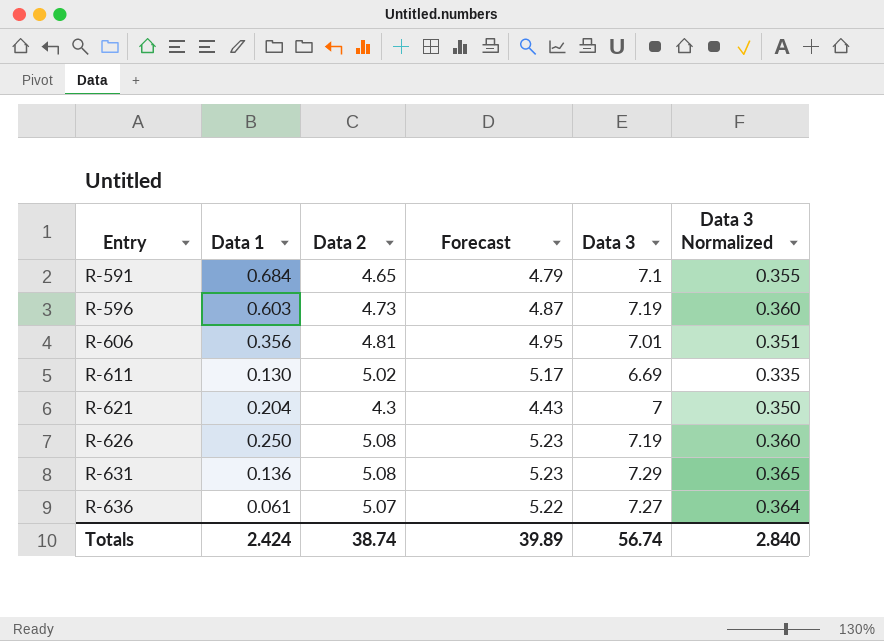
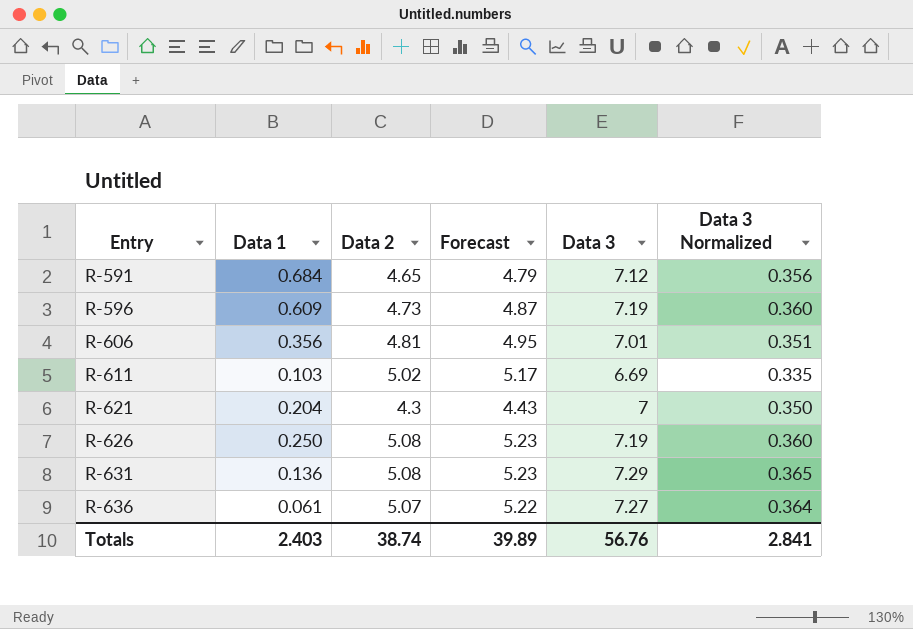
R-591 | Data 3: 7.1 -> 7.12
R-591 | Data 3 Normalized: 0.355 -> 0.356
R-596 | Data 1: 0.603 -> 0.609
R-611 | Data 1: 0.130 -> 0.103
Totals | Data 1: 2.424 -> 2.403
Totals | Data 3: 56.74 -> 56.76
Totals | Data 3 Normalized: 2.840 -> 2.841

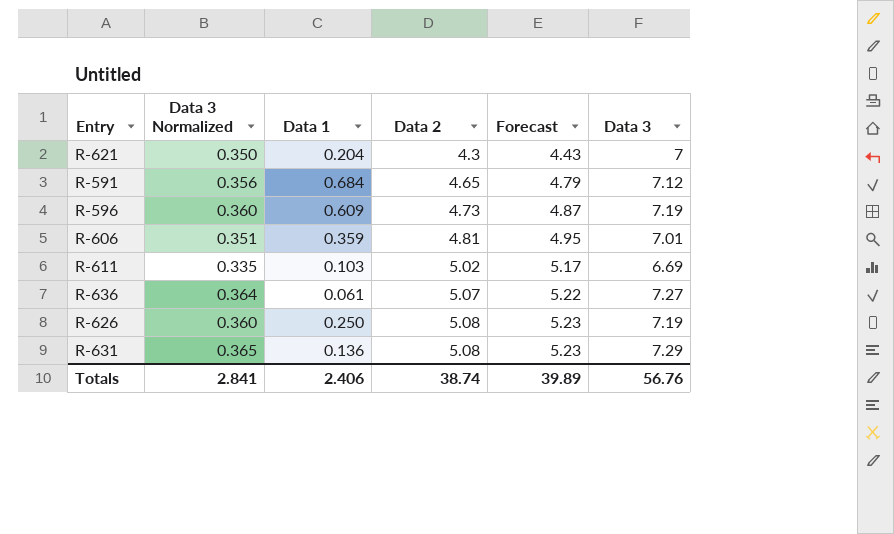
row order: Entry ascending -> Data 2 ascending
column Data 3 Normalized | position: 6 -> 2
R-606 | Data 1: 0.356 -> 0.359
Totals | Data 1: 2.403 -> 2.406

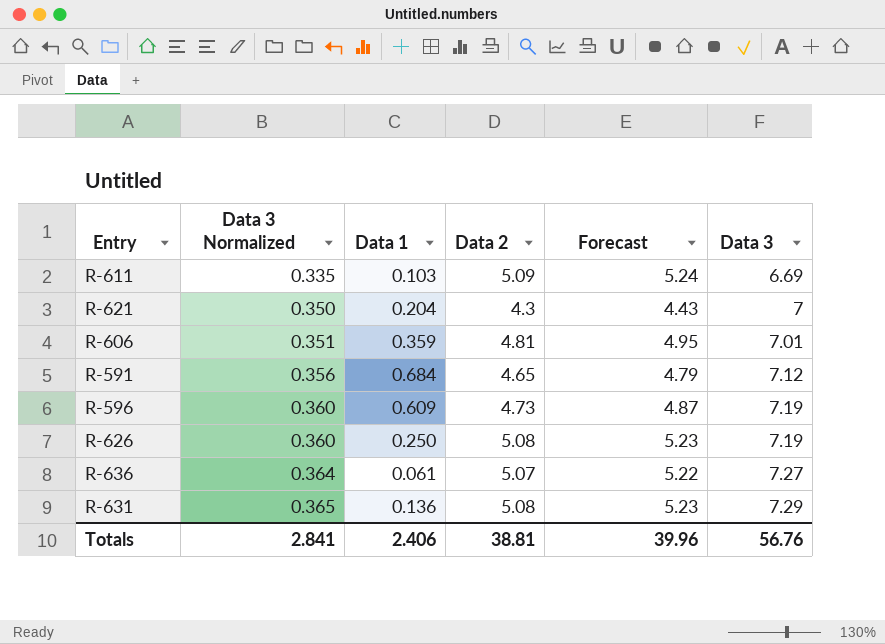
row order: Data 2 ascending -> Data 3 Normalized ascending
R-611 | Data 2: 5.02 -> 5.09
R-611 | Forecast: 5.17 -> 5.24
Totals | Data 2: 38.74 -> 38.81
Totals | Forecast: 39.89 -> 39.96

